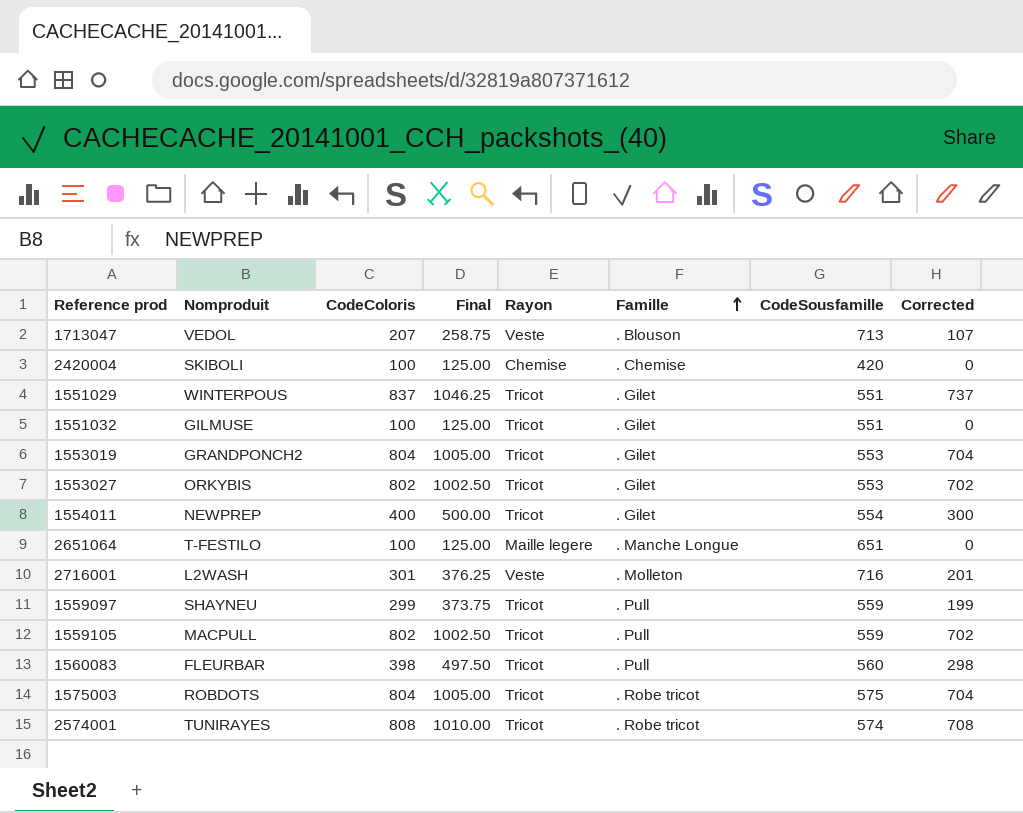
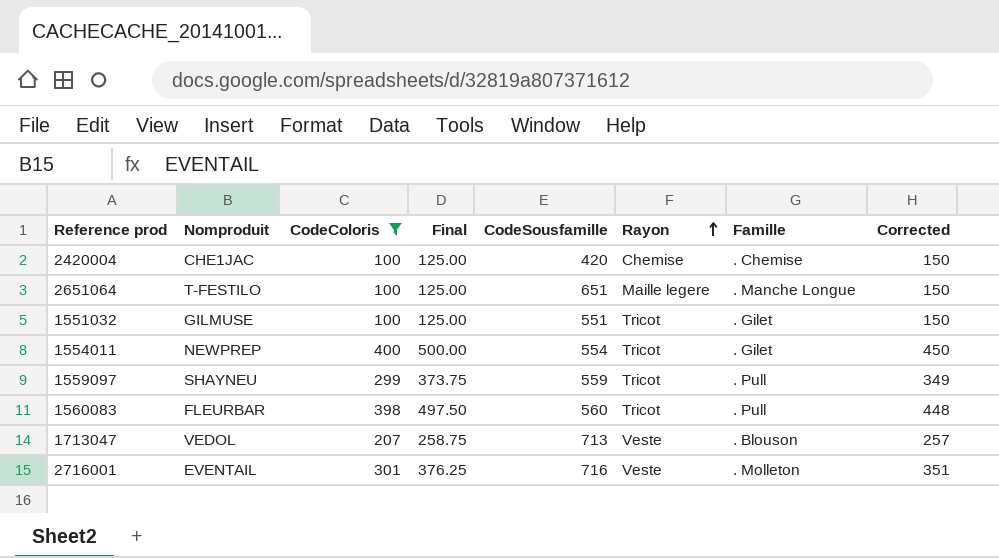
filter: none -> CodeColoris <= 400
row order: Famille ascending -> Rayon ascending
column CodeSousfamille | position: 7 -> 5
column Corrected | formula: [CodeColoris] - 100 -> [CodeColoris] + 50
2420004 | Nomproduit: SKIBOLI -> CHE1JAC
2716001 | Nomproduit: L2WASH -> EVENTAIL

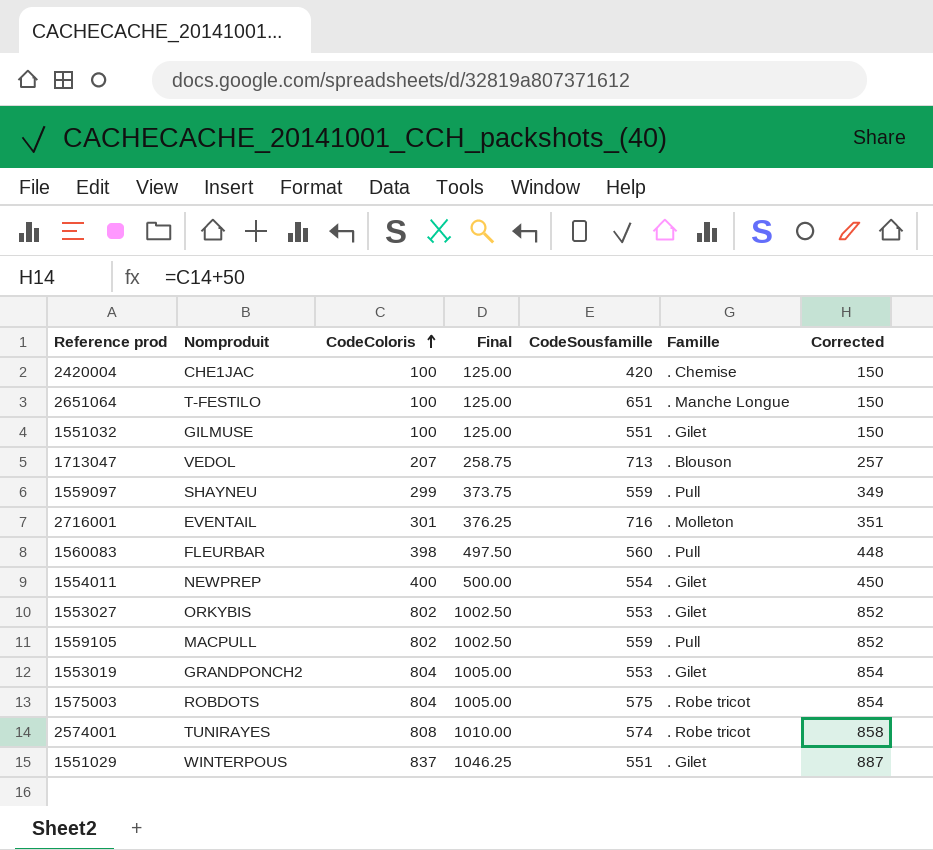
filter: CodeColoris <= 400 -> none
row order: Rayon ascending -> CodeColoris ascending
column Rayon | position: 6 -> none

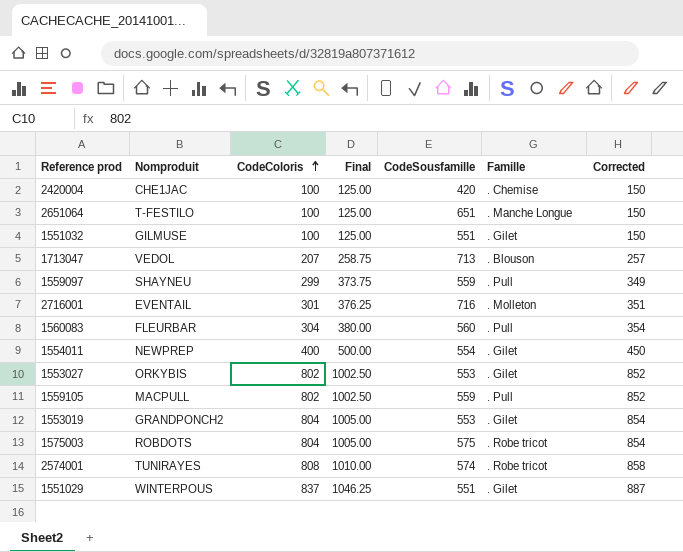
1560083 | CodeColoris: 398 -> 304
1560083 | Final: 497.50 -> 380.00
1560083 | Corrected: 448 -> 354

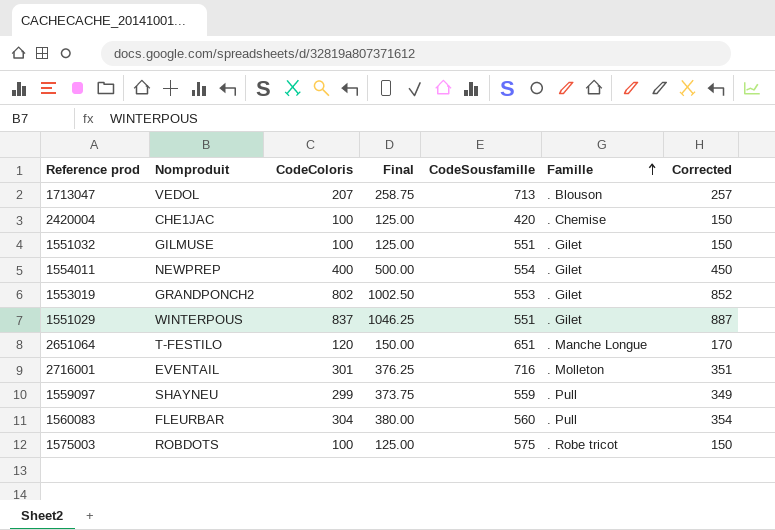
row order: CodeColoris ascending -> Famille ascending
row 1553027: ORKYBIS | 802 | 1002.50 | 553 | . Gilet | 852 -> none
row 1559105: MACPULL | 802 | 1002.50 | 559 | . Pull | 852 -> none
row 2574001: TUNIRAYES | 808 | 1010.00 | 574 | . Robe tricot | 858 -> none
1553019 | CodeColoris: 804 -> 802
1553019 | Final: 1005.00 -> 1002.50
1553019 | Corrected: 854 -> 852
2651064 | CodeColoris: 100 -> 120
2651064 | Final: 125.00 -> 150.00
2651064 | Corrected: 150 -> 170
1575003 | CodeColoris: 804 -> 100
1575003 | Final: 1005.00 -> 125.00
1575003 | Corrected: 854 -> 150

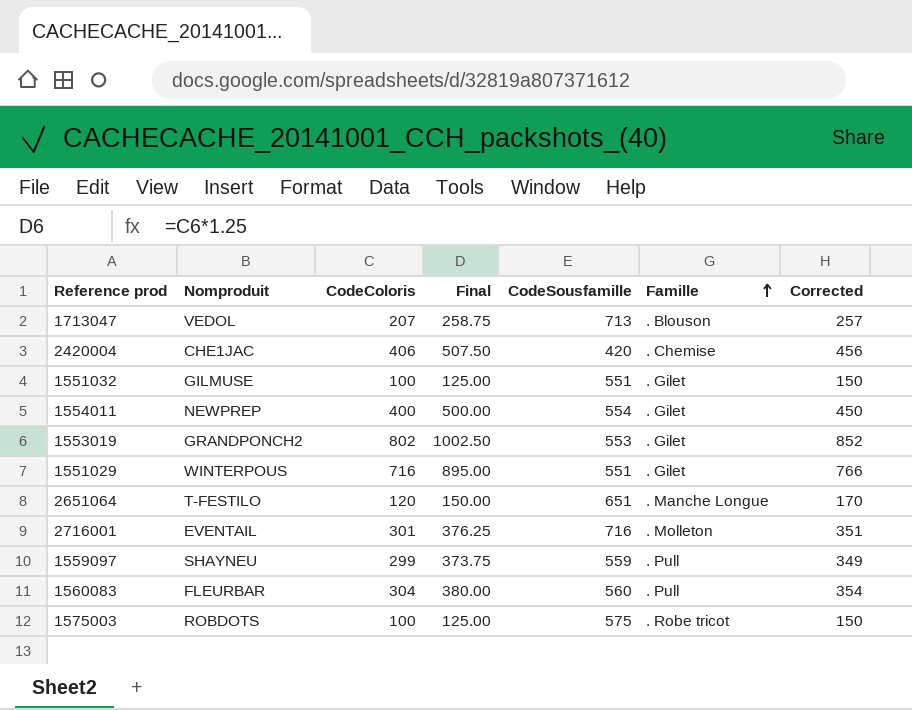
2420004 | CodeColoris: 100 -> 406
2420004 | Final: 125.00 -> 507.50
2420004 | Corrected: 150 -> 456
1551029 | CodeColoris: 837 -> 716
1551029 | Final: 1046.25 -> 895.00
1551029 | Corrected: 887 -> 766

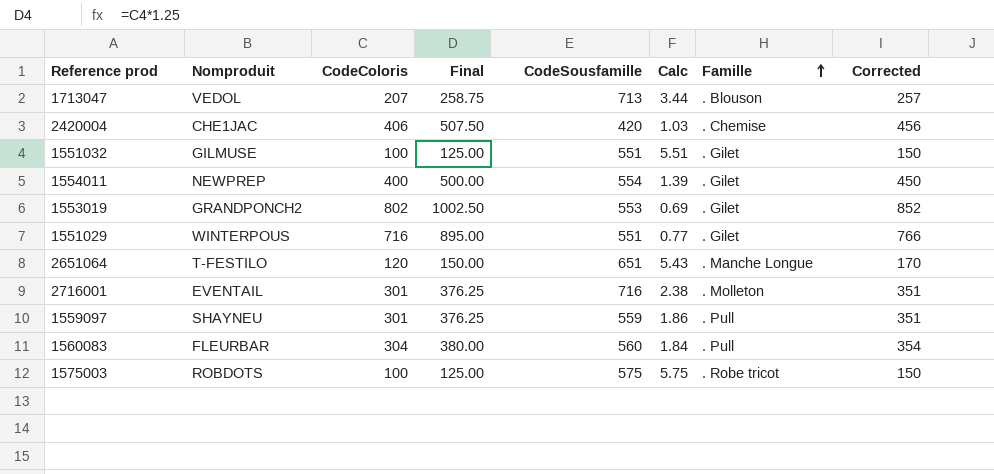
column Calc | formula: none -> [CodeSousfamille] / [CodeColoris]
1559097 | CodeColoris: 299 -> 301
1559097 | Final: 373.75 -> 376.25
1559097 | Corrected: 349 -> 351

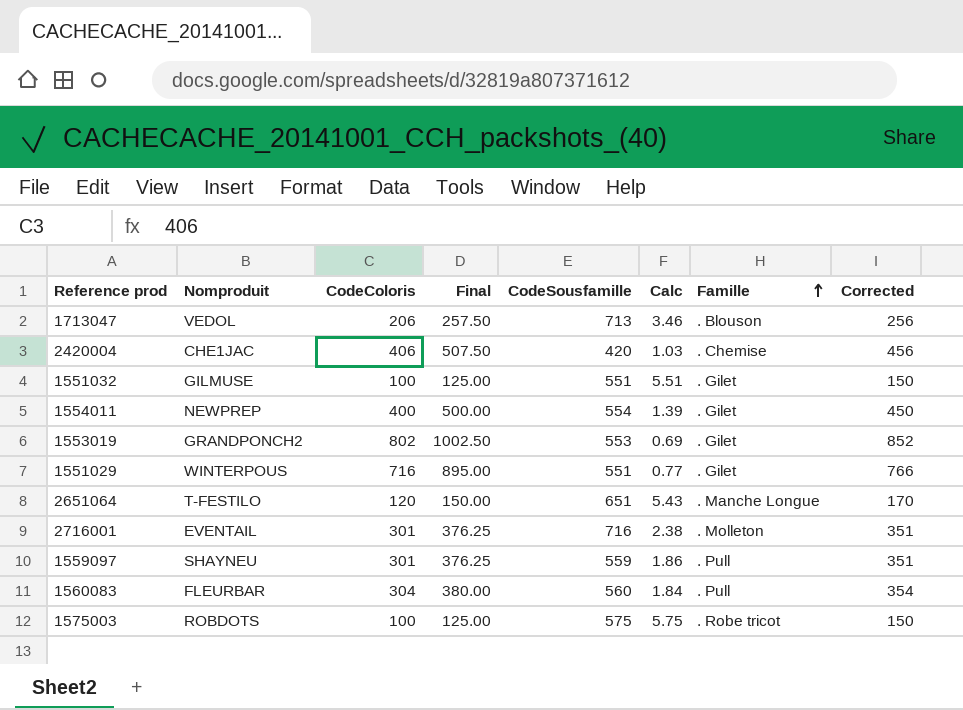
1713047 | CodeColoris: 207 -> 206
1713047 | Final: 258.75 -> 257.50
1713047 | Calc: 3.44 -> 3.46
1713047 | Corrected: 257 -> 256

